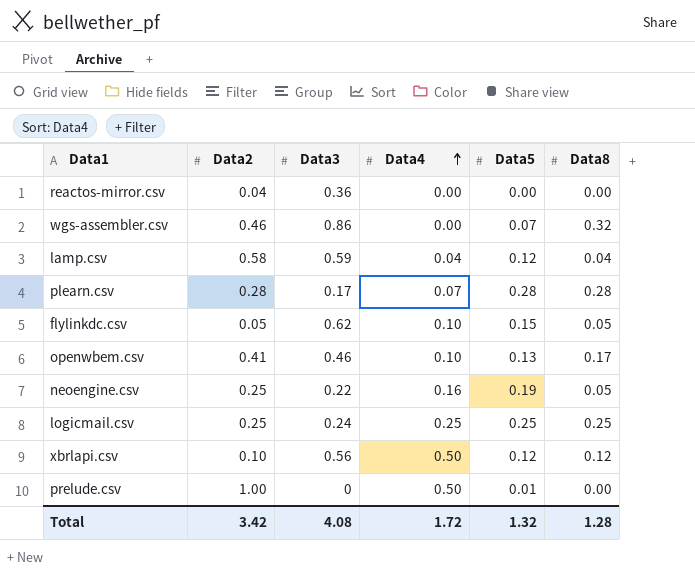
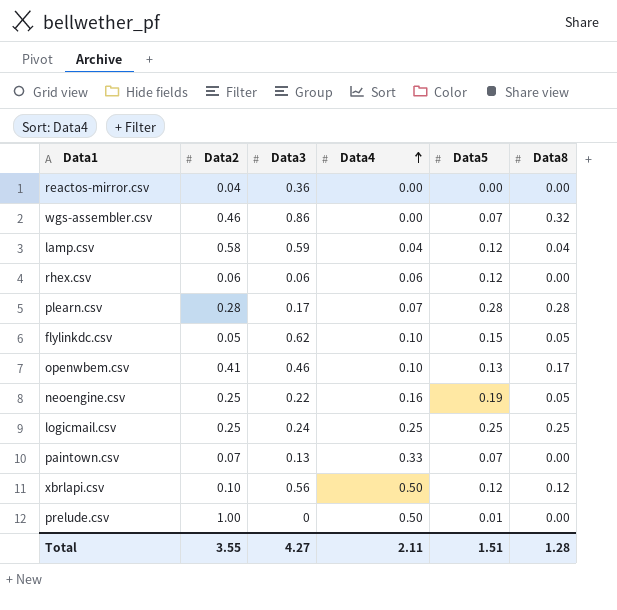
row rhex.csv: none -> 0.06 | 0.06 | 0.06 | 0.12 | 0.00
row paintown.csv: none -> 0.07 | 0.13 | 0.33 | 0.07 | 0.00
Total | Data2: 3.42 -> 3.55
Total | Data3: 4.08 -> 4.27
Total | Data4: 1.72 -> 2.11
Total | Data5: 1.32 -> 1.51

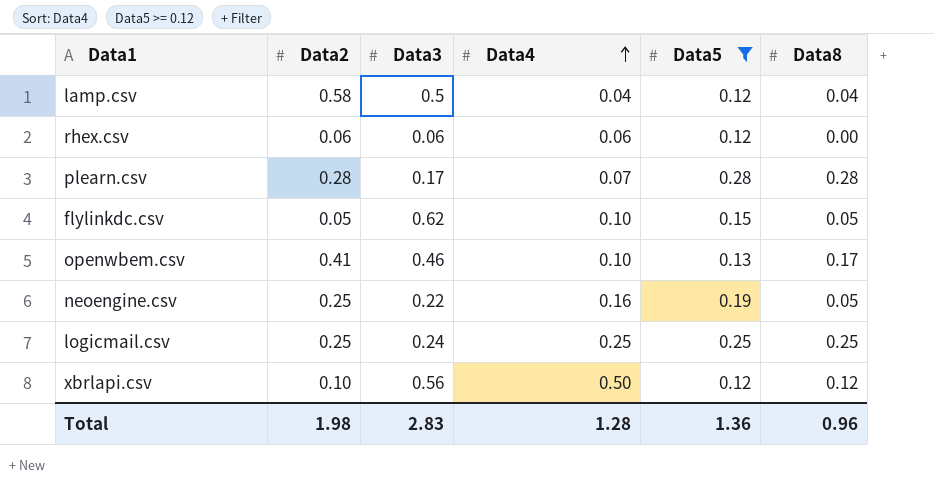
filter: none -> Data5 >= 0.12
lamp.csv | Data3: 0.59 -> 0.5
Total | Data2: 3.55 -> 1.98
Total | Data3: 4.27 -> 2.83
Total | Data4: 2.11 -> 1.28
Total | Data5: 1.51 -> 1.36
Total | Data8: 1.28 -> 0.96

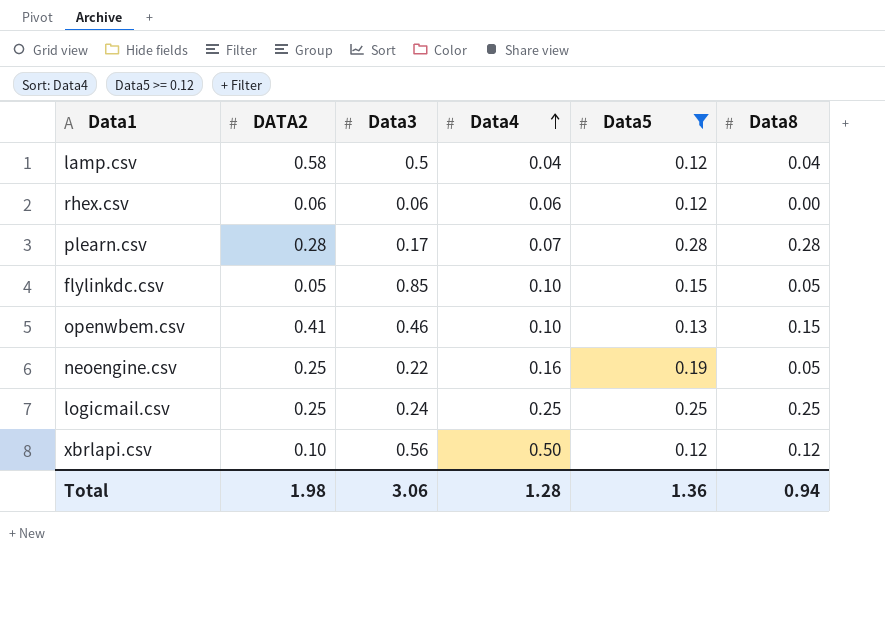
column name: Data2 -> DATA2
flylinkdc.csv | Data3: 0.62 -> 0.85
openwbem.csv | Data8: 0.17 -> 0.15
Total | Data3: 2.83 -> 3.06
Total | Data8: 0.96 -> 0.94

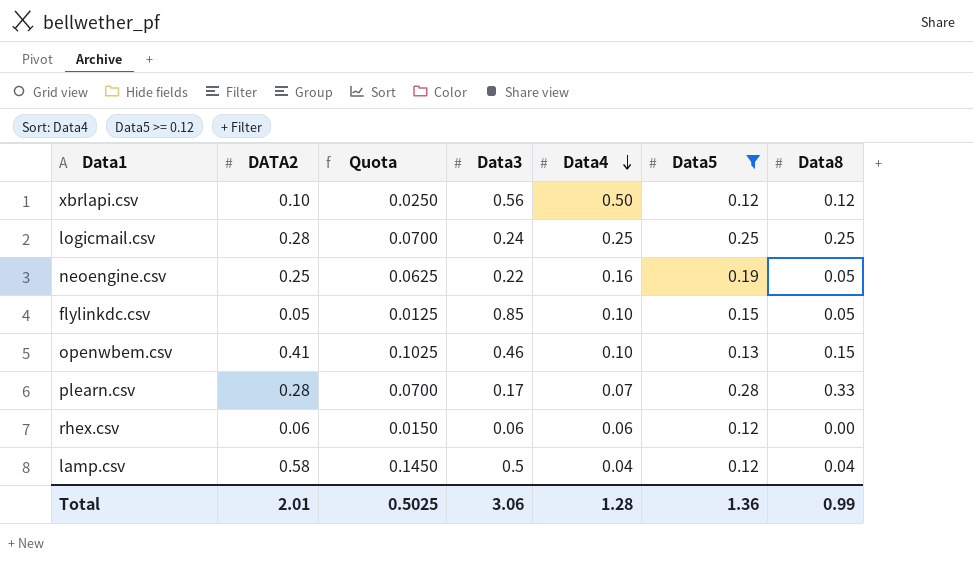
row order: Data4 ascending -> Data4 descending
column Quota | formula: none -> [DATA2] * 0.25
logicmail.csv | DATA2: 0.25 -> 0.28
plearn.csv | Data8: 0.28 -> 0.33
Total | DATA2: 1.98 -> 2.01
Total | Data8: 0.94 -> 0.99

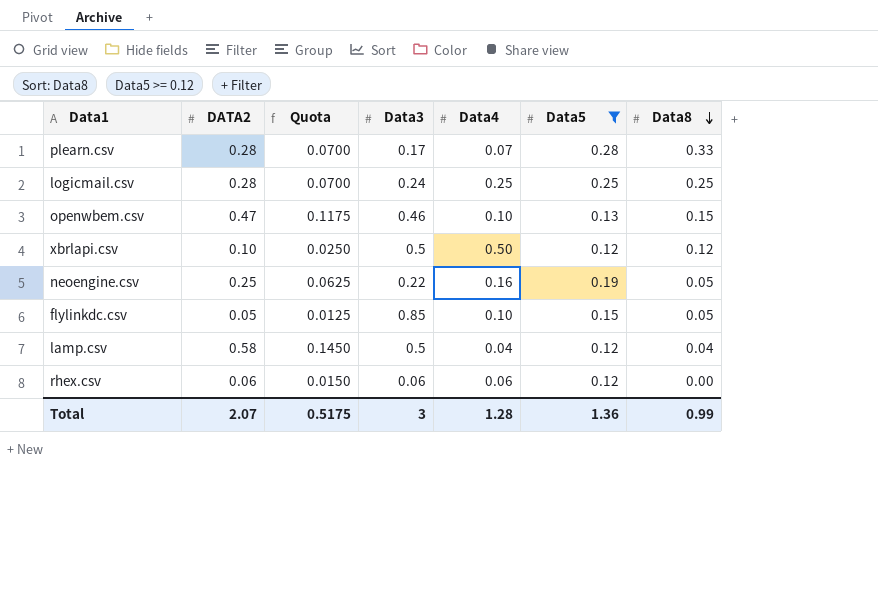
row order: Data4 descending -> Data8 descending
openwbem.csv | DATA2: 0.41 -> 0.47
openwbem.csv | Quota: 0.1025 -> 0.1175
xbrlapi.csv | Data3: 0.56 -> 0.5
Total | DATA2: 2.01 -> 2.07
Total | Quota: 0.5025 -> 0.5175
Total | Data3: 3.06 -> 3

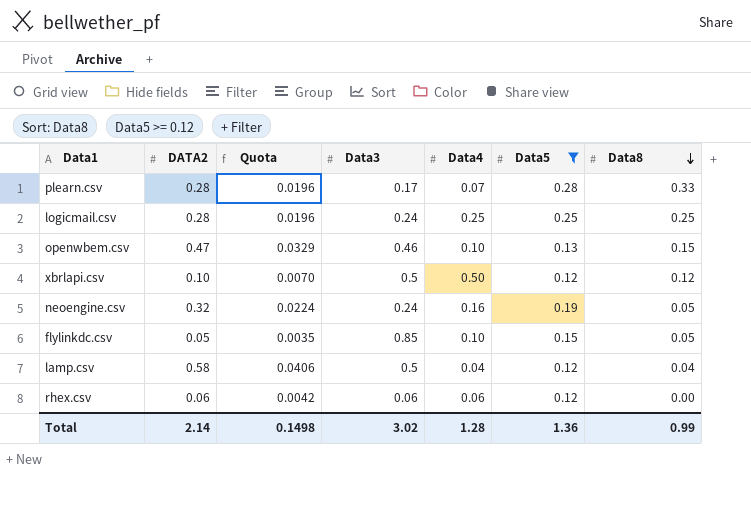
column Quota | formula: [DATA2] * 0.25 -> [DATA2] * 0.07
neoengine.csv | DATA2: 0.25 -> 0.32
neoengine.csv | Data3: 0.22 -> 0.24
Total | DATA2: 2.07 -> 2.14
Total | Quota: 0.5175 -> 0.1498
Total | Data3: 3 -> 3.02

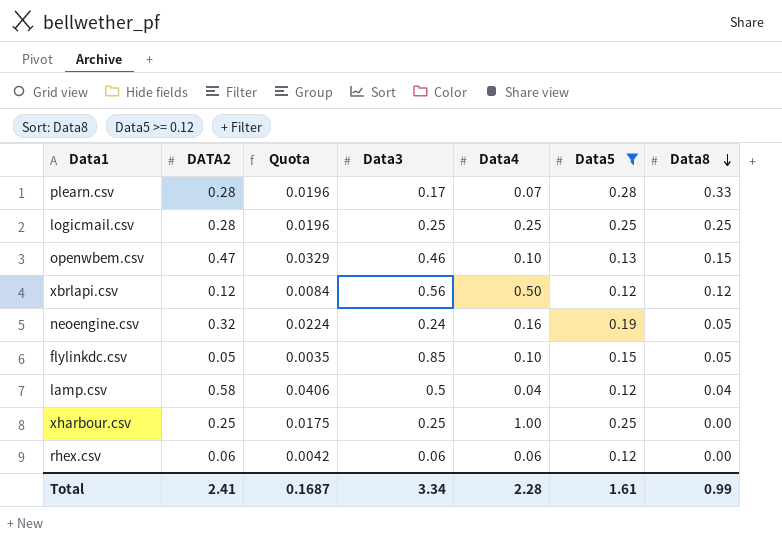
logicmail.csv | Data3: 0.24 -> 0.25
xbrlapi.csv | DATA2: 0.10 -> 0.12
xbrlapi.csv | Quota: 0.0070 -> 0.0084
xbrlapi.csv | Data3: 0.5 -> 0.56
row xharbour.csv: none -> 0.25 | 0.0175 | 0.25 | 1.00 | 0.25 | 0.00
Total | DATA2: 2.14 -> 2.41
Total | Quota: 0.1498 -> 0.1687
Total | Data3: 3.02 -> 3.34
Total | Data4: 1.28 -> 2.28
Total | Data5: 1.36 -> 1.61

